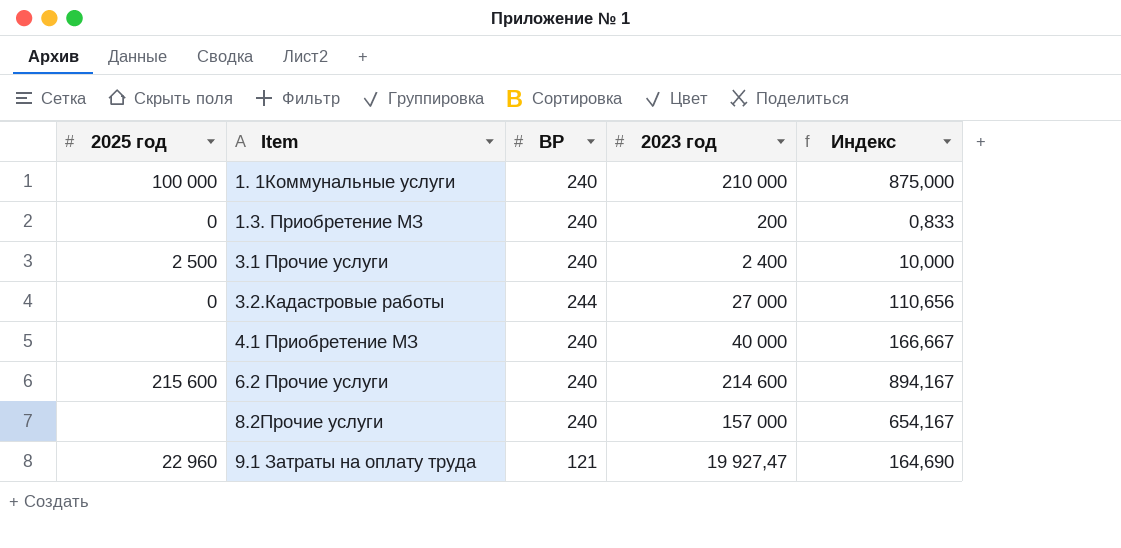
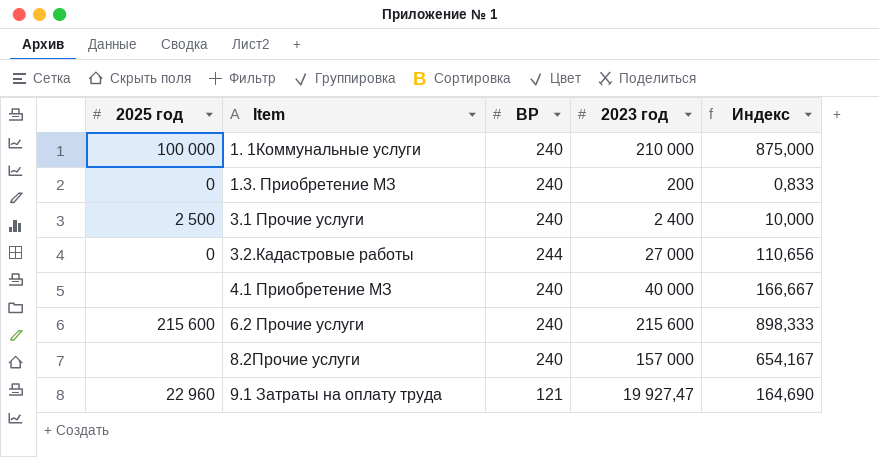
6.2 Прочие услуги | 2023 год: 214 600 -> 215 600
6.2 Прочие услуги | Индекс: 894,167 -> 898,333

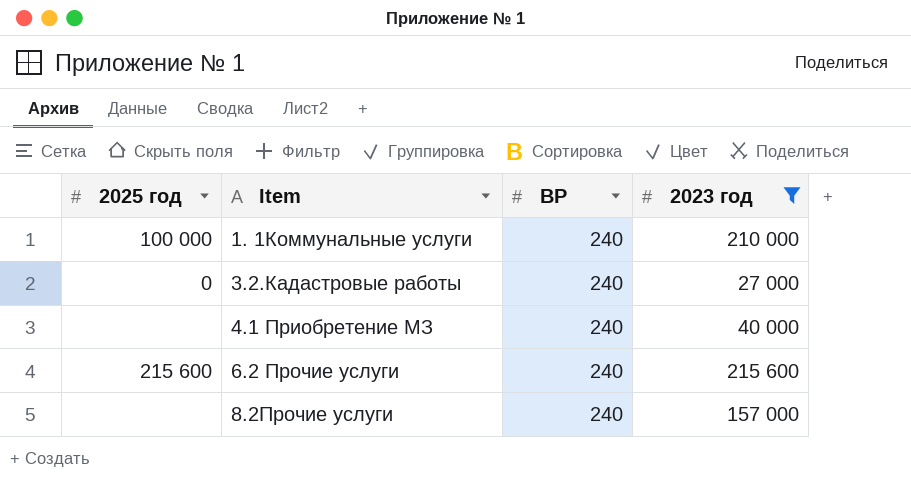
filter: none -> 2023 год >= 27 000
column Индекс | formula: [2023 год] / [ВР] -> none
3.2.Кадастровые работы | ВР: 244 -> 240

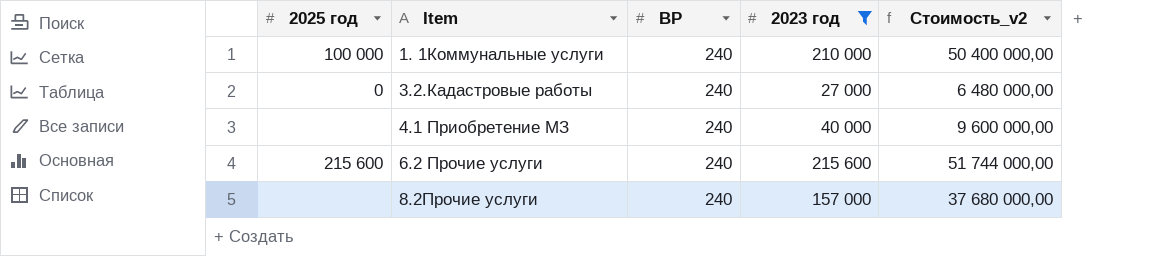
column Стоимость_v2 | formula: none -> [ВР] * [2023 год]

